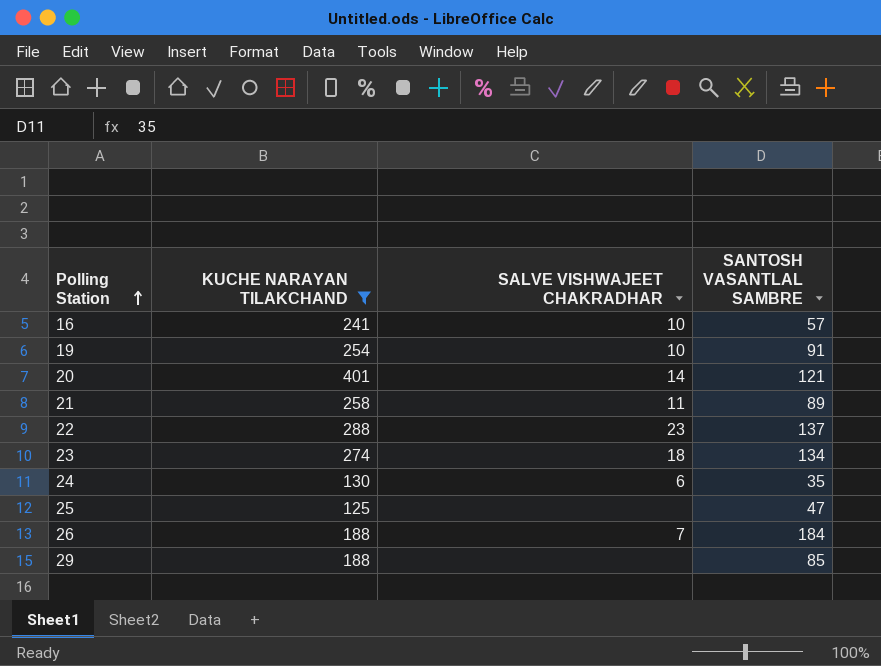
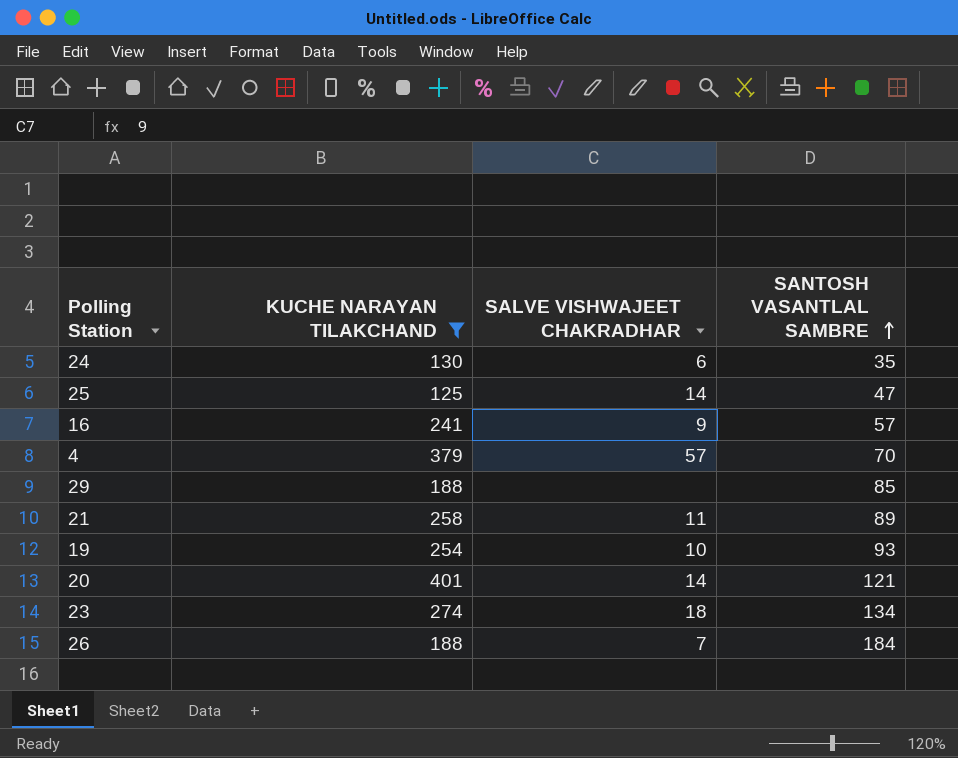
row order: Polling Station ascending -> SANTOSH VASANTLAL SAMBRE ascending
row 22: 288 | 23 | 137 -> none
25 | SALVE VISHWAJEET CHAKRADHAR: none -> 14
16 | SALVE VISHWAJEET CHAKRADHAR: 10 -> 9
row 4: none -> 379 | 57 | 70
19 | SANTOSH VASANTLAL SAMBRE: 91 -> 93

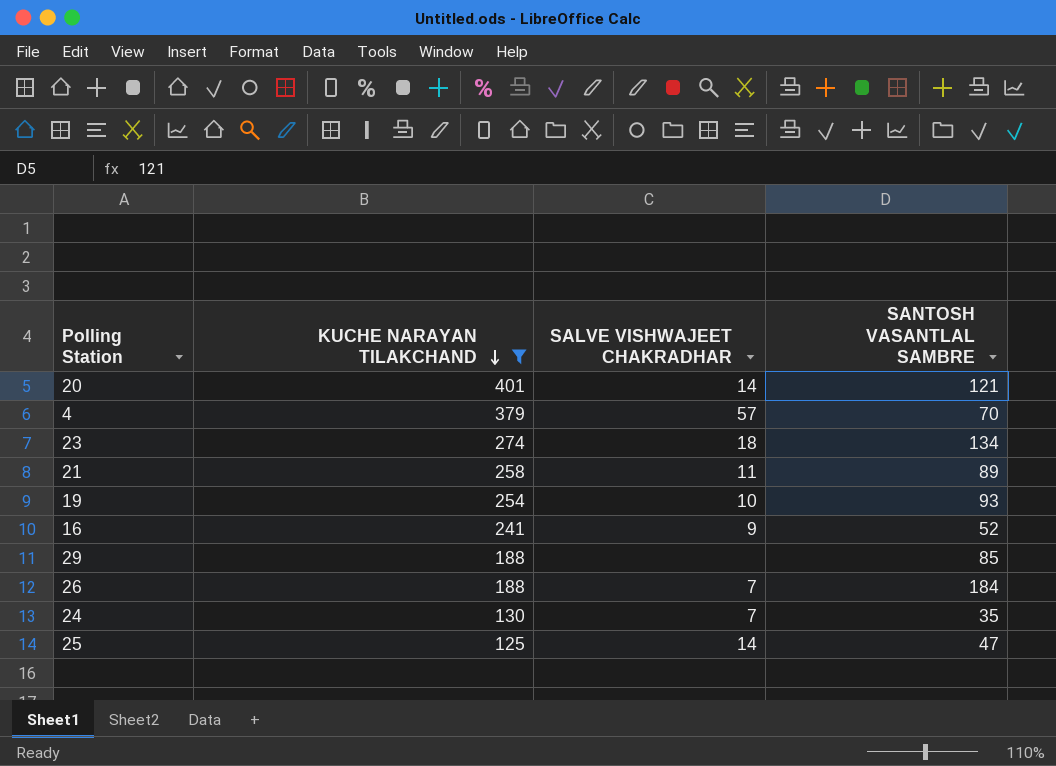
row order: SANTOSH VASANTLAL SAMBRE ascending -> KUCHE NARAYAN TILAKCHAND descending
16 | SANTOSH VASANTLAL SAMBRE: 57 -> 52
24 | SALVE VISHWAJEET CHAKRADHAR: 6 -> 7

